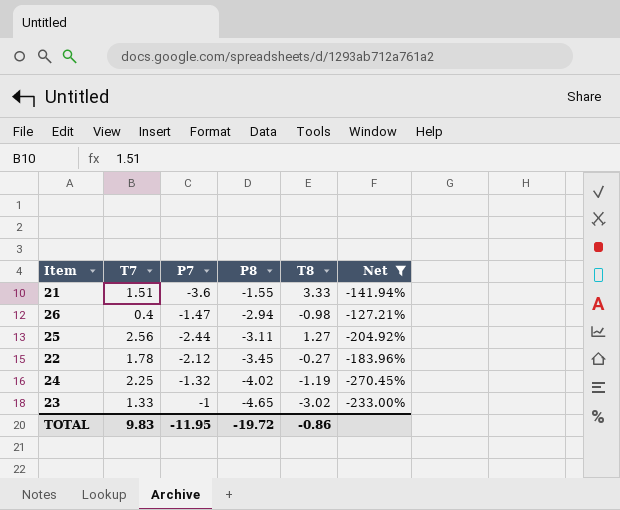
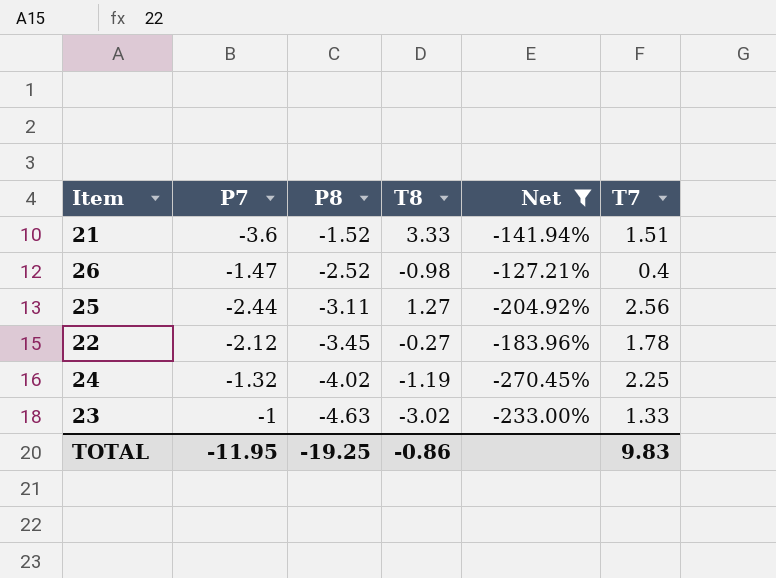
column T7 | position: 2 -> 6
21 | P8: -1.55 -> -1.52
26 | P8: -2.94 -> -2.52
23 | P8: -4.65 -> -4.63
TOTAL | P8: -19.72 -> -19.25

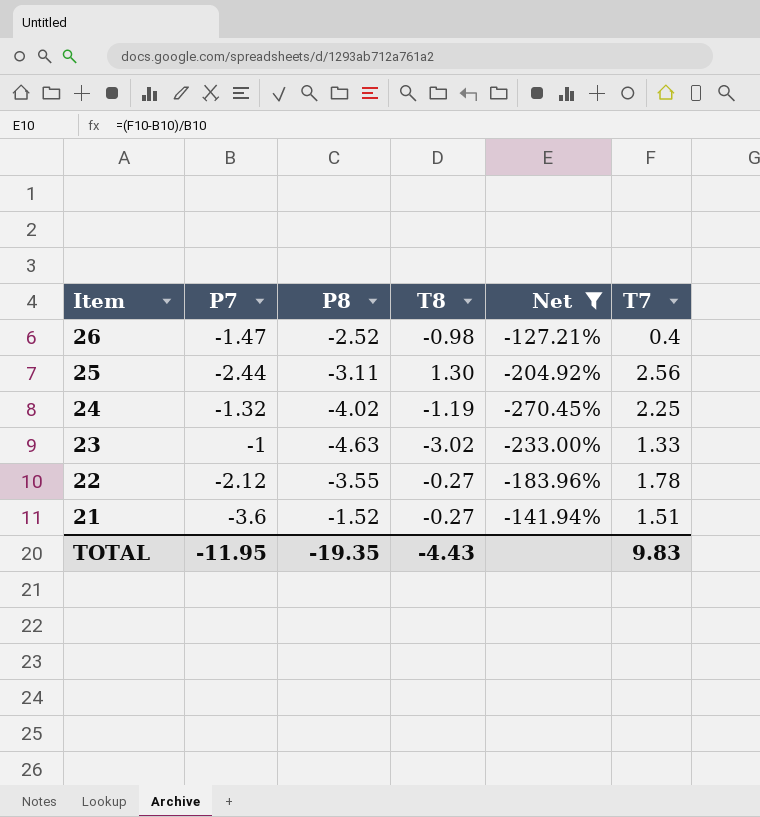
row order: P8 descending -> Item descending
25 | T8: 1.27 -> 1.30
22 | P8: -3.45 -> -3.55
21 | T8: 3.33 -> -0.27
TOTAL | P8: -19.25 -> -19.35
TOTAL | T8: -0.86 -> -4.43

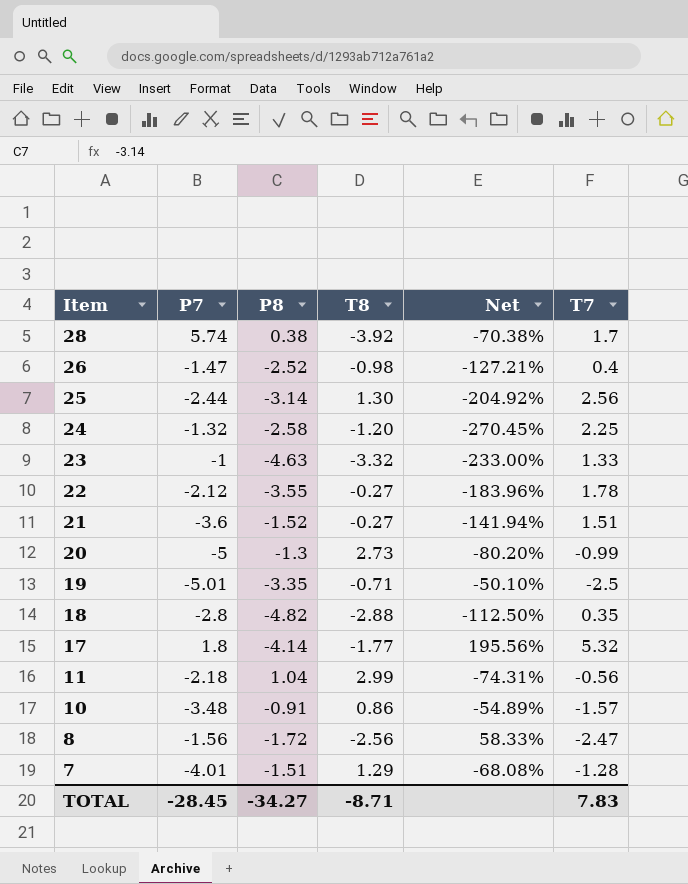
filter: Net <= -127.21% -> none
25 | P8: -3.11 -> -3.14
24 | P8: -4.02 -> -2.58
24 | T8: -1.19 -> -1.20
23 | T8: -3.02 -> -3.32
TOTAL | P7: -11.95 -> -28.45
TOTAL | P8: -19.35 -> -34.27
TOTAL | T8: -4.43 -> -8.71
TOTAL | T7: 9.83 -> 7.83

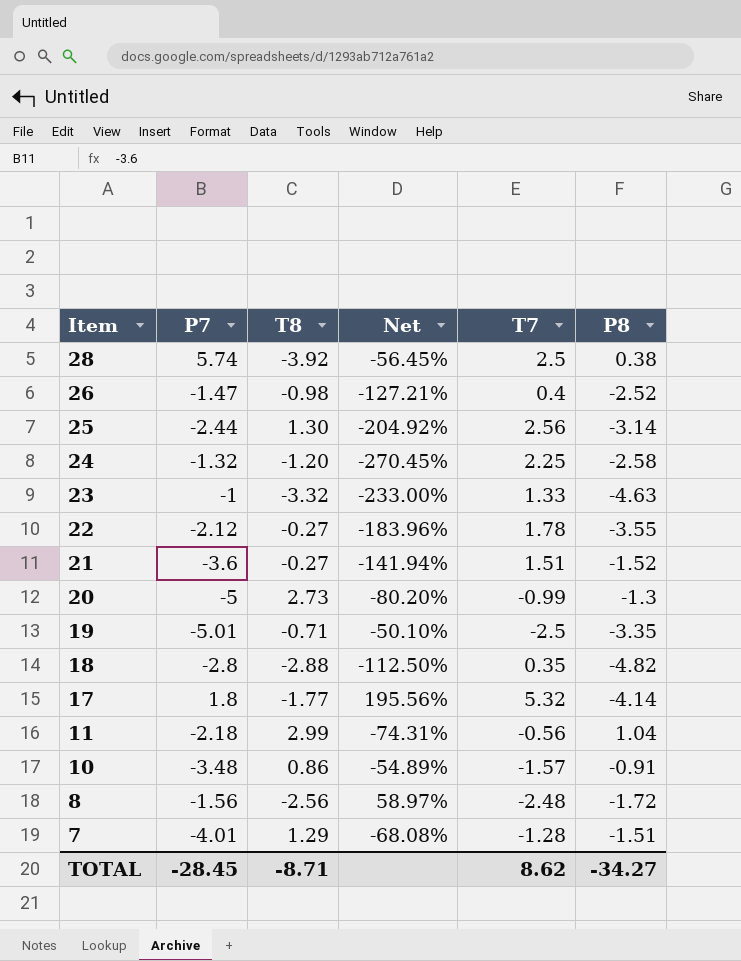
column P8 | position: 3 -> 6
28 | Net: -70.38% -> -56.45%
28 | T7: 1.7 -> 2.5
8 | Net: 58.33% -> 58.97%
8 | T7: -2.47 -> -2.48
TOTAL | T7: 7.83 -> 8.62

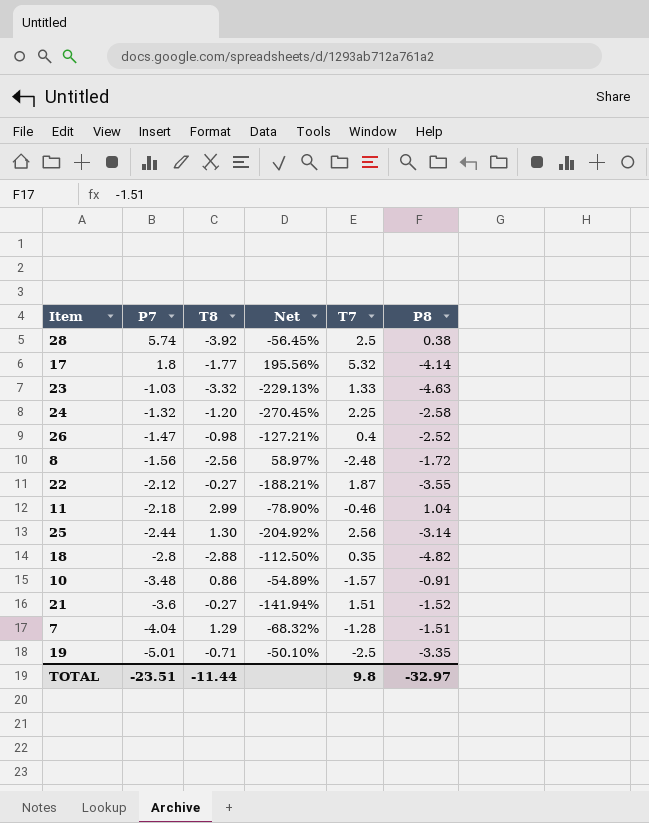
row order: Item descending -> P7 descending
row 20: -5 | 2.73 | -80.20% | -0.99 | -1.3 -> none
23 | P7: -1 -> -1.03
23 | Net: -233.00% -> -229.13%
22 | Net: -183.96% -> -188.21%
22 | T7: 1.78 -> 1.87
11 | Net: -74.31% -> -78.90%
11 | T7: -0.56 -> -0.46
7 | P7: -4.01 -> -4.04
7 | Net: -68.08% -> -68.32%
TOTAL | P7: -28.45 -> -23.51
TOTAL | T8: -8.71 -> -11.44
TOTAL | T7: 8.62 -> 9.8
TOTAL | P8: -34.27 -> -32.97

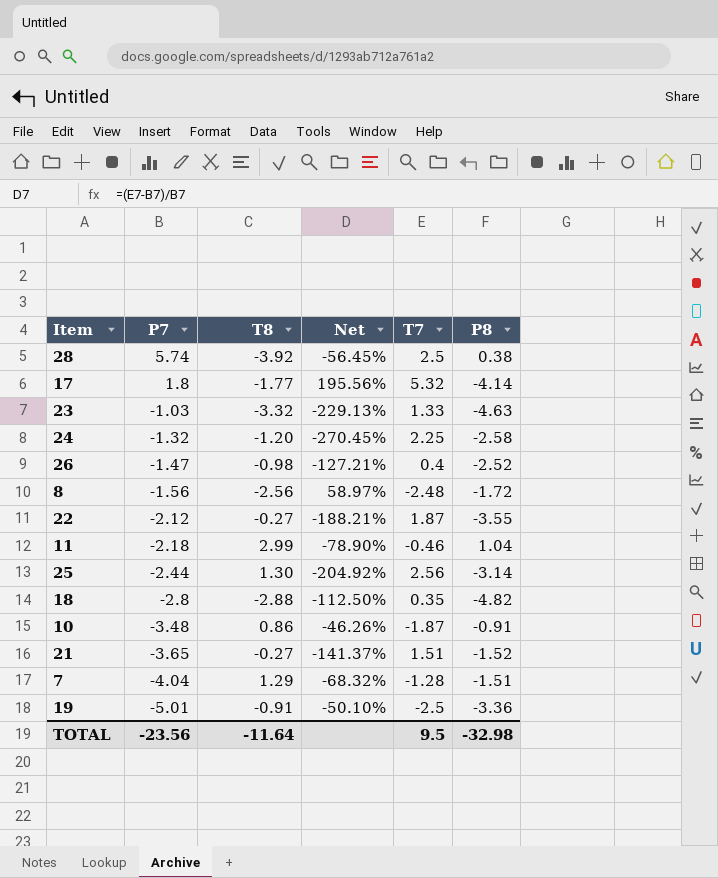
10 | Net: -54.89% -> -46.26%
10 | T7: -1.57 -> -1.87
21 | P7: -3.6 -> -3.65
21 | Net: -141.94% -> -141.37%
19 | T8: -0.71 -> -0.91
19 | P8: -3.35 -> -3.36
TOTAL | P7: -23.51 -> -23.56
TOTAL | T8: -11.44 -> -11.64
TOTAL | T7: 9.8 -> 9.5
TOTAL | P8: -32.97 -> -32.98

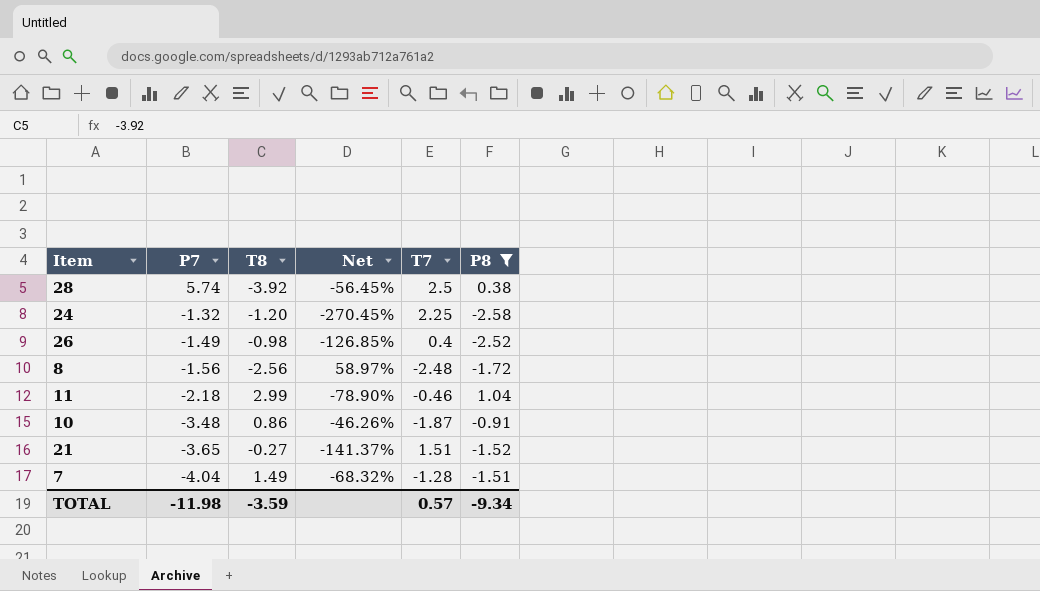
filter: none -> P8 >= -2.58
26 | P7: -1.47 -> -1.49
26 | Net: -127.21% -> -126.85%
7 | T8: 1.29 -> 1.49
TOTAL | P7: -23.56 -> -11.98
TOTAL | T8: -11.64 -> -3.59
TOTAL | T7: 9.5 -> 0.57
TOTAL | P8: -32.98 -> -9.34

